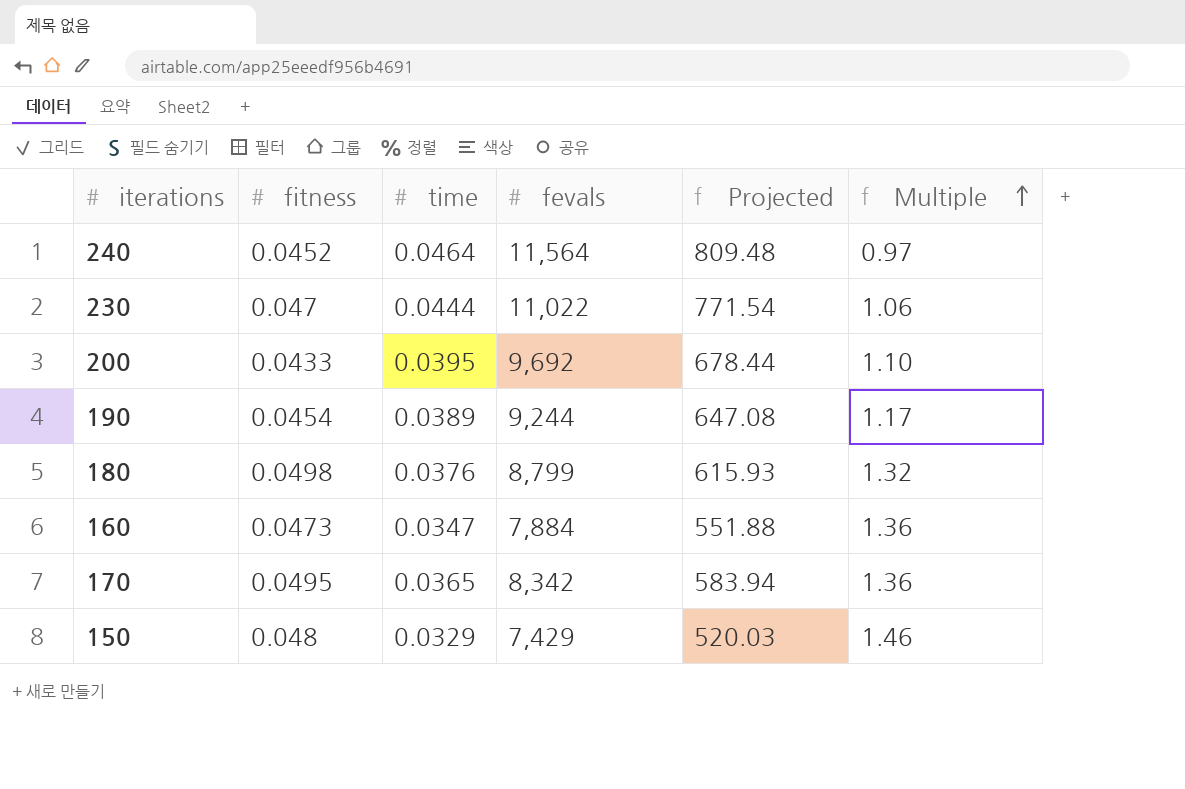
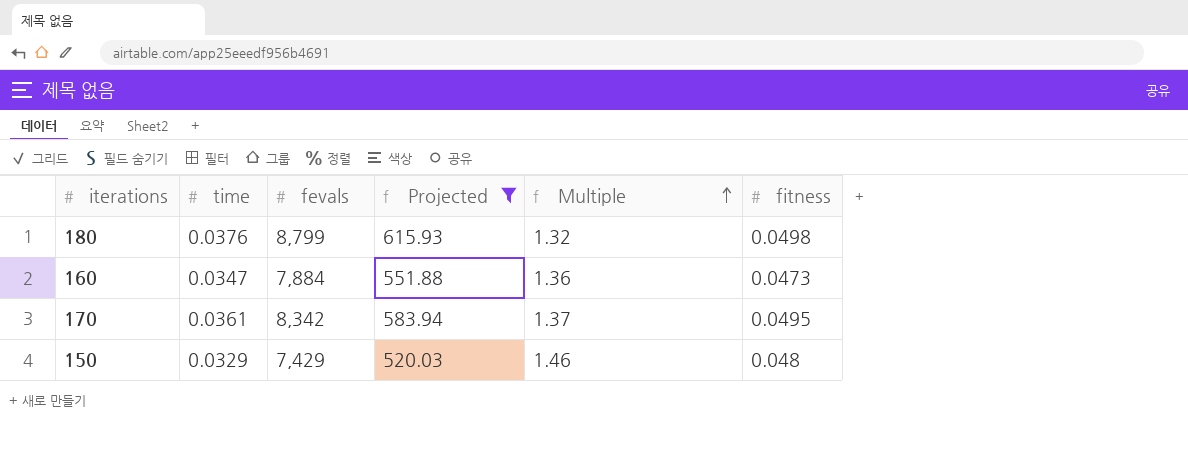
filter: none -> Projected <= 615.93
column fitness | position: 2 -> 6
170 | time: 0.0365 -> 0.0361
170 | Multiple: 1.36 -> 1.37

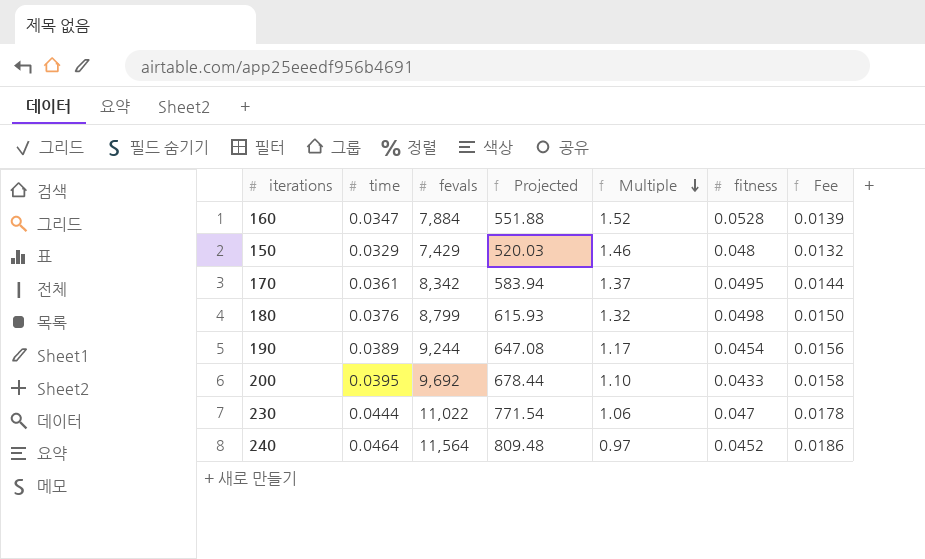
filter: Projected <= 615.93 -> none
row order: Multiple ascending -> Multiple descending
column Fee | formula: none -> [time] * 0.4
160 | Multiple: 1.36 -> 1.52
160 | fitness: 0.0473 -> 0.0528

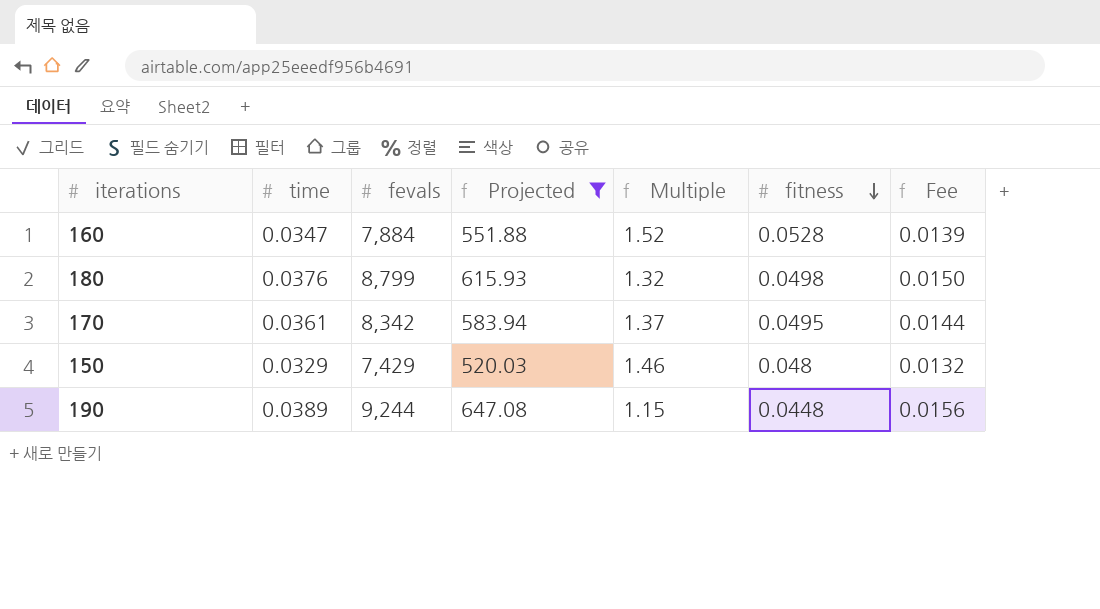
filter: none -> Projected <= 647.08
row order: Multiple descending -> fitness descending
190 | Multiple: 1.17 -> 1.15
190 | fitness: 0.0454 -> 0.0448

